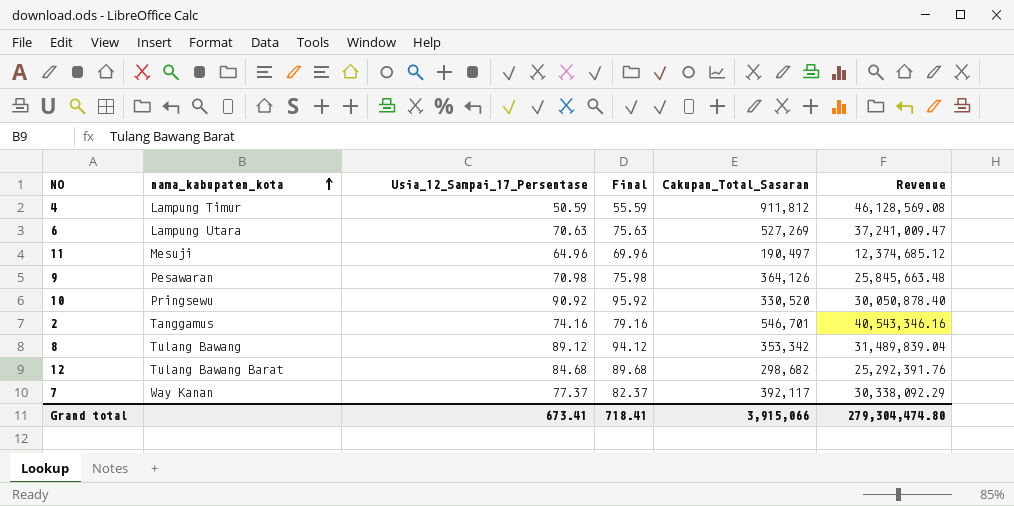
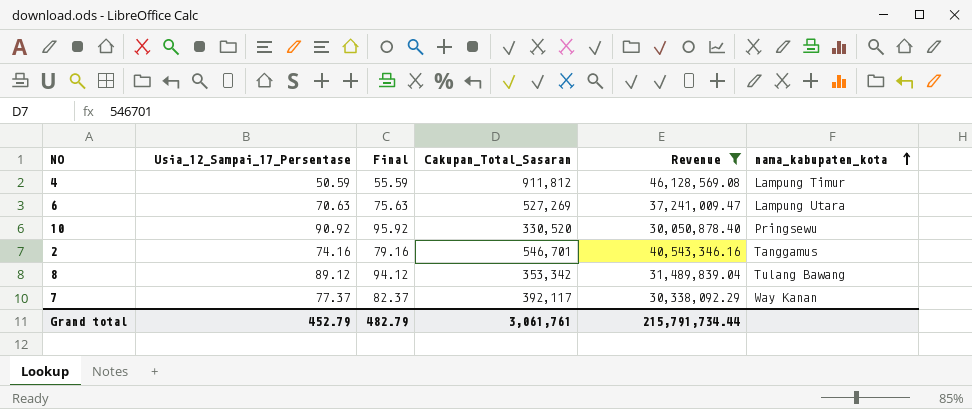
filter: none -> Revenue >= 30,050,878.40
column nama_kabupaten_kota | position: 2 -> 6
Grand total | Usia_12_Sampai_17_Persentase: 673.41 -> 452.79
Grand total | Final: 718.41 -> 482.79
Grand total | Cakupan_Total_Sasaran: 3,915,066 -> 3,061,761
Grand total | Revenue: 279,304,474.80 -> 215,791,734.44

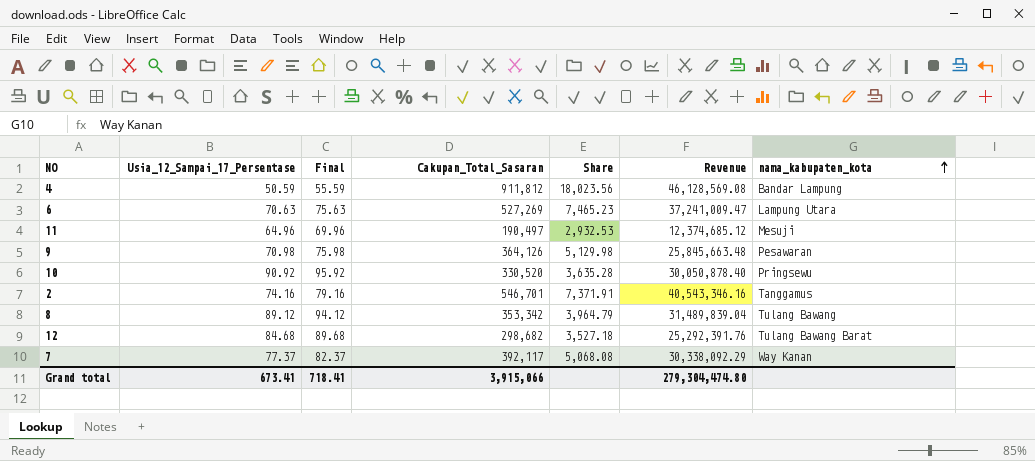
filter: Revenue >= 30,050,878.40 -> none
column Share | formula: none -> [Cakupan_Total_Sasaran] / [Usia_12_Sampai_17_Persentase]
4 | nama_kabupaten_kota: Lampung Timur -> Bandar Lampung
Grand total | Usia_12_Sampai_17_Persentase: 452.79 -> 673.41
Grand total | Final: 482.79 -> 718.41
Grand total | Cakupan_Total_Sasaran: 3,061,761 -> 3,915,066
Grand total | Revenue: 215,791,734.44 -> 279,304,474.80

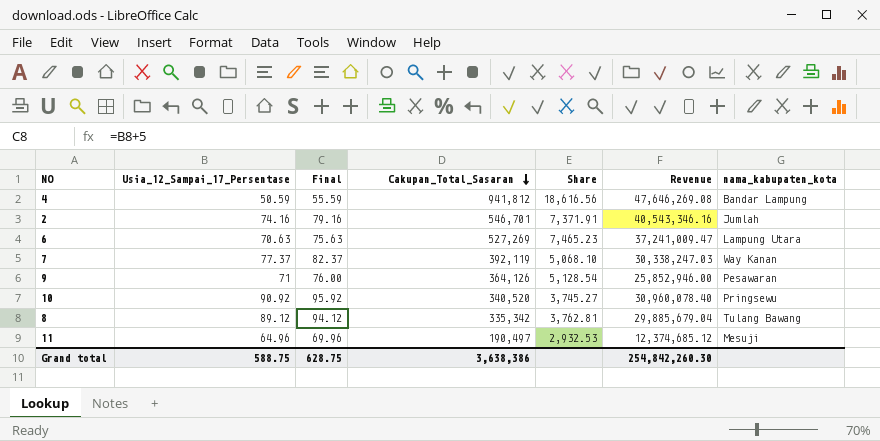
row order: nama_kabupaten_kota ascending -> Cakupan_Total_Sasaran descending
row 12: 84.68 | 89.68 | 298,682 | 3,527.18 | 25,292,391.76 | Tulang Bawang Barat -> none
4 | Cakupan_Total_Sasaran: 911,812 -> 941,812
4 | Share: 18,023.56 -> 18,616.56
4 | Revenue: 46,128,569.08 -> 47,646,269.08
2 | nama_kabupaten_kota: Tanggamus -> Jumlah
7 | Cakupan_Total_Sasaran: 392,117 -> 392,119
7 | Share: 5,068.08 -> 5,068.10
7 | Revenue: 30,338,092.29 -> 30,338,247.03
9 | Usia_12_Sampai_17_Persentase: 70.98 -> 71
9 | Final: 75.98 -> 76.00
9 | Share: 5,129.98 -> 5,128.54
9 | Revenue: 25,845,663.48 -> 25,852,946.00
10 | Cakupan_Total_Sasaran: 330,520 -> 340,520
10 | Share: 3,635.28 -> 3,745.27
10 | Revenue: 30,050,878.40 -> 30,960,078.40
8 | Cakupan_Total_Sasaran: 353,342 -> 335,342
8 | Share: 3,964.79 -> 3,762.81
8 | Revenue: 31,489,839.04 -> 29,885,679.04
Grand total | Usia_12_Sampai_17_Persentase: 673.41 -> 588.75
Grand total | Final: 718.41 -> 628.75
Grand total | Cakupan_Total_Sasaran: 3,915,066 -> 3,638,386
Grand total | Revenue: 279,304,474.80 -> 254,842,260.30

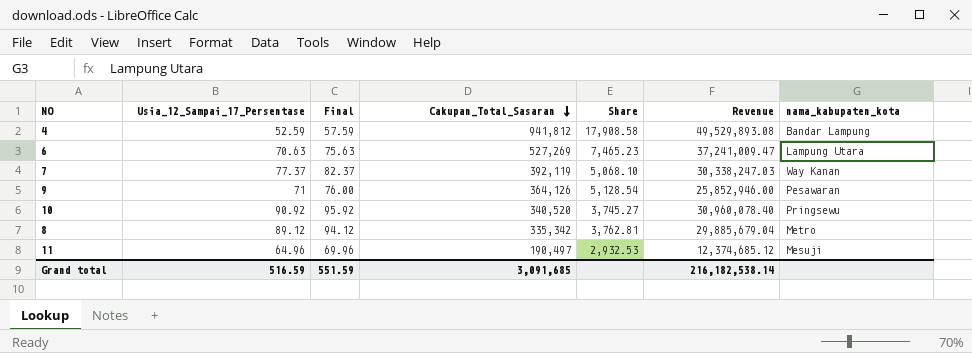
row 2: 74.16 | 79.16 | 546,701 | 7,371.91 | 40,543,346.16 | Jumlah -> none
4 | Usia_12_Sampai_17_Persentase: 50.59 -> 52.59
4 | Final: 55.59 -> 57.59
4 | Share: 18,616.56 -> 17,908.58
4 | Revenue: 47,646,269.08 -> 49,529,893.08
8 | nama_kabupaten_kota: Tulang Bawang -> Metro
Grand total | Usia_12_Sampai_17_Persentase: 588.75 -> 516.59
Grand total | Final: 628.75 -> 551.59
Grand total | Cakupan_Total_Sasaran: 3,638,386 -> 3,091,685
Grand total | Revenue: 254,842,260.30 -> 216,182,538.14

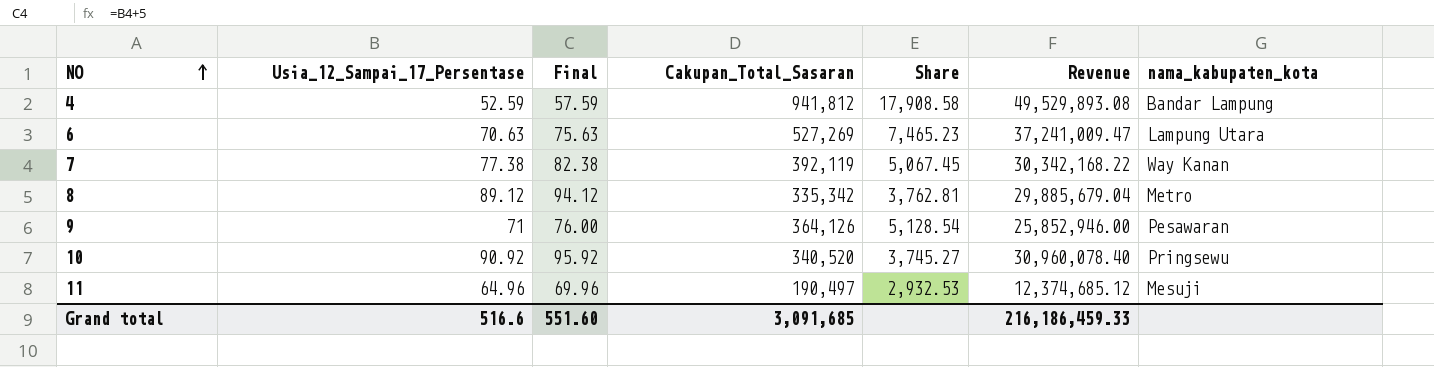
row order: Cakupan_Total_Sasaran descending -> NO ascending
7 | Usia_12_Sampai_17_Persentase: 77.37 -> 77.38
7 | Final: 82.37 -> 82.38
7 | Share: 5,068.10 -> 5,067.45
7 | Revenue: 30,338,247.03 -> 30,342,168.22
Grand total | Usia_12_Sampai_17_Persentase: 516.59 -> 516.6
Grand total | Final: 551.59 -> 551.60
Grand total | Revenue: 216,182,538.14 -> 216,186,459.33

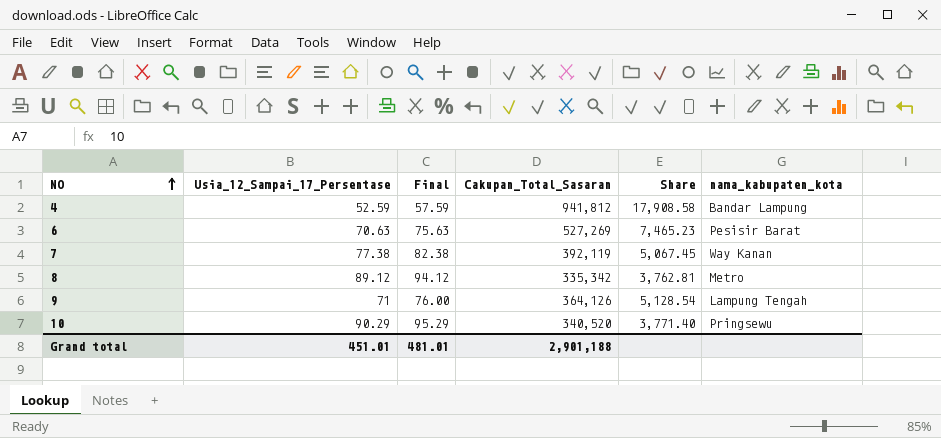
column Revenue | formula: [Usia_12_Sampai_17_Persentase] * [Cakupan_Total_Sasaran] -> none
row 11: 64.96 | 69.96 | 190,497 | 2,932.53 | 12,374,685.12 | Mesuji -> none
6 | nama_kabupaten_kota: Lampung Utara -> Pesisir Barat
9 | nama_kabupaten_kota: Pesawaran -> Lampung Tengah
10 | Usia_12_Sampai_17_Persentase: 90.92 -> 90.29
10 | Final: 95.92 -> 95.29
10 | Share: 3,745.27 -> 3,771.40
Grand total | Usia_12_Sampai_17_Persentase: 516.6 -> 451.01
Grand total | Final: 551.60 -> 481.01
Grand total | Cakupan_Total_Sasaran: 3,091,685 -> 2,901,188

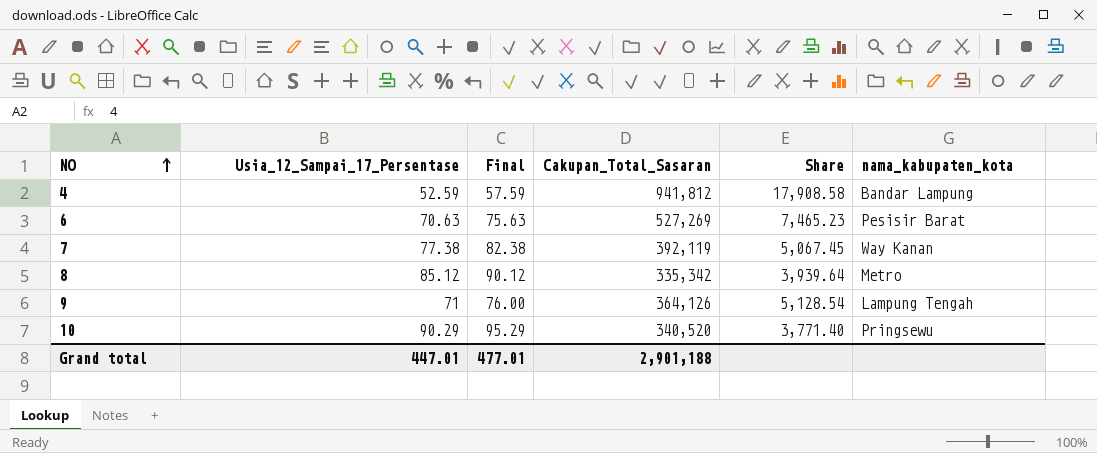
8 | Usia_12_Sampai_17_Persentase: 89.12 -> 85.12
8 | Final: 94.12 -> 90.12
8 | Share: 3,762.81 -> 3,939.64
Grand total | Usia_12_Sampai_17_Persentase: 451.01 -> 447.01
Grand total | Final: 481.01 -> 477.01

